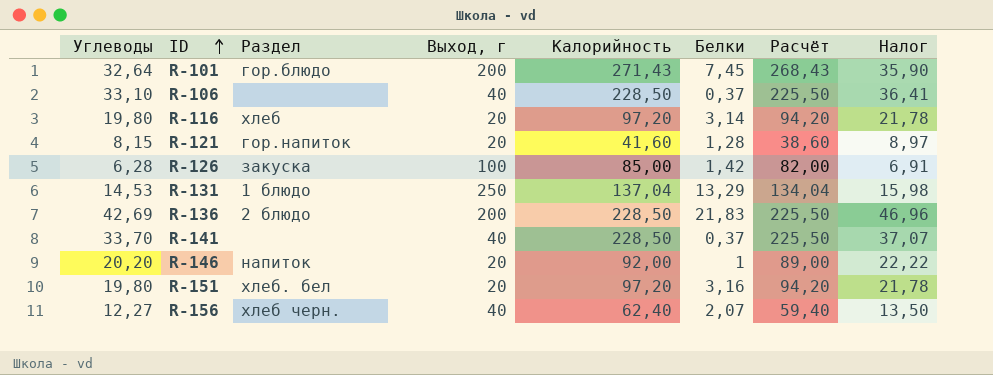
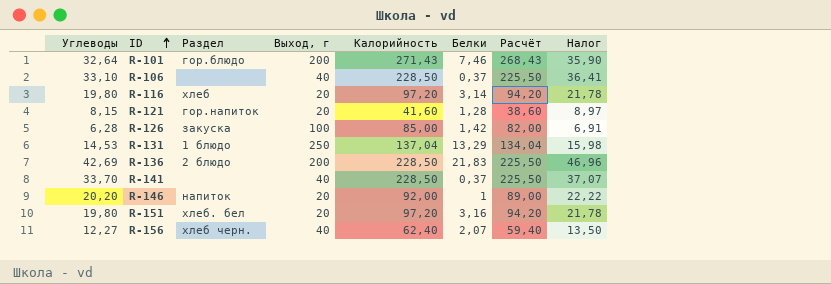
R-101 | Белки: 7,45 -> 7,46

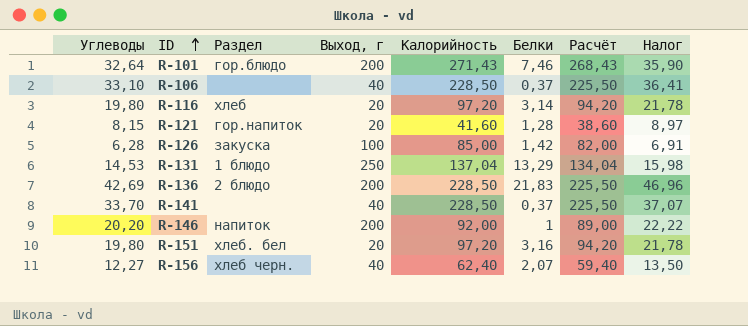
R-146 | Выход, г: 20 -> 200

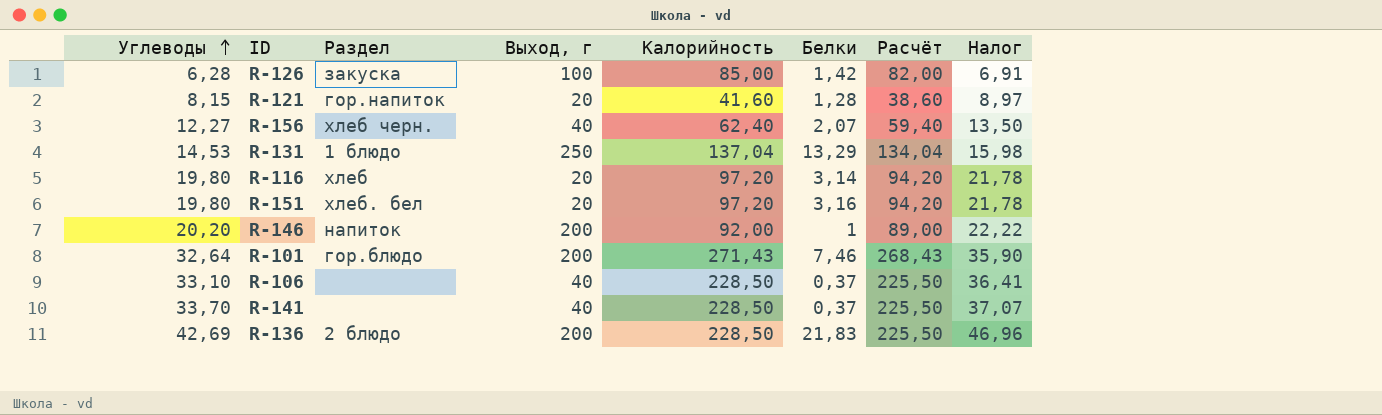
row order: ID ascending -> Углеводы ascending

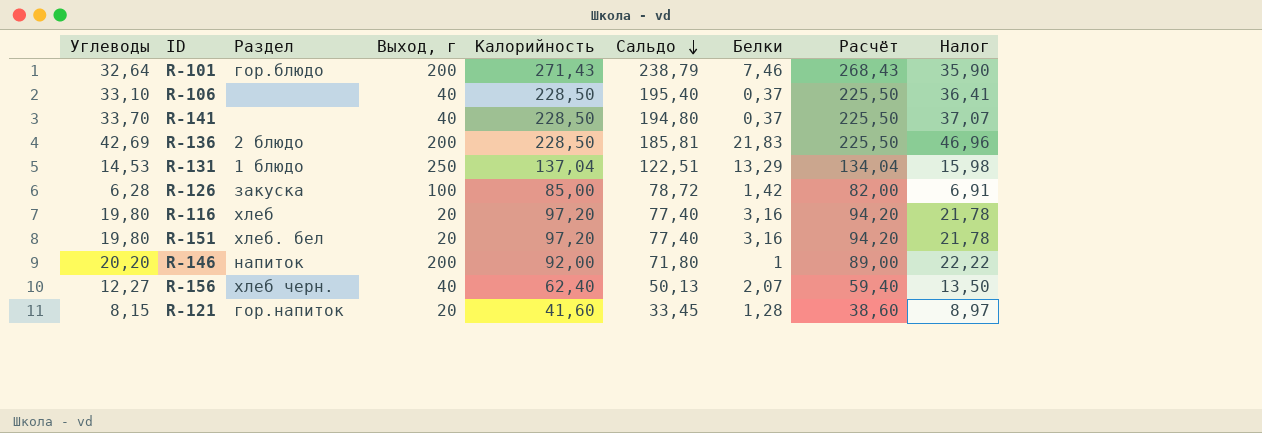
row order: Углеводы ascending -> Сальдо descending
column Сальдо | formula: none -> [Калорийность] - [Углеводы]
R-116 | Белки: 3,14 -> 3,16

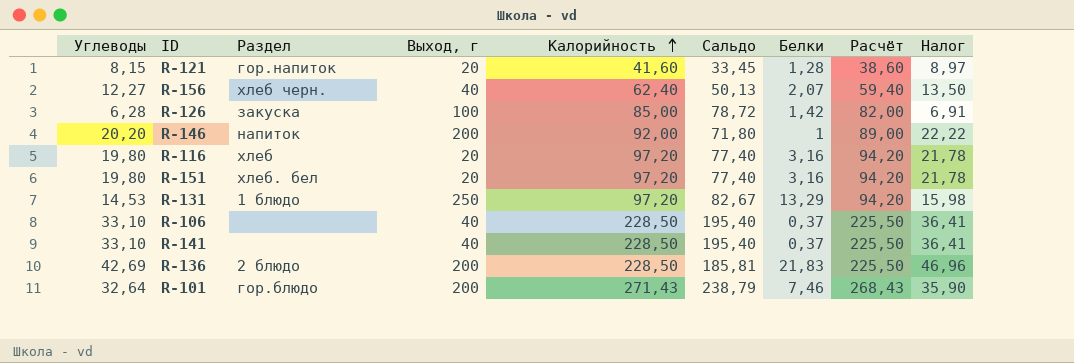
row order: Сальдо descending -> Калорийность ascending
R-131 | Калорийность: 137,04 -> 97,20
R-131 | Сальдо: 122,51 -> 82,67
R-131 | Расчёт: 134,04 -> 94,20
R-141 | Углеводы: 33,70 -> 33,10
R-141 | Сальдо: 194,80 -> 195,40
R-141 | Налог: 37,07 -> 36,41

